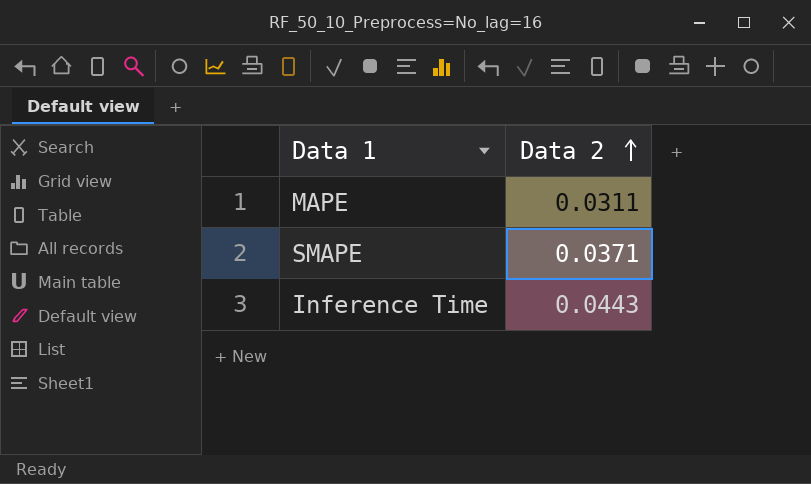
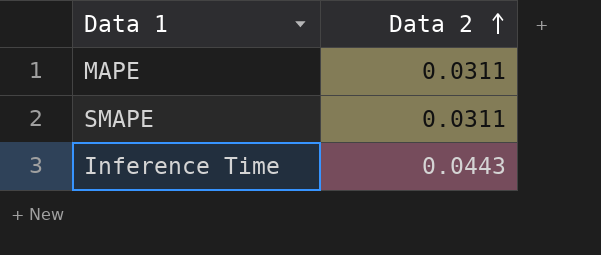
SMAPE | Data 2: 0.0371 -> 0.0311

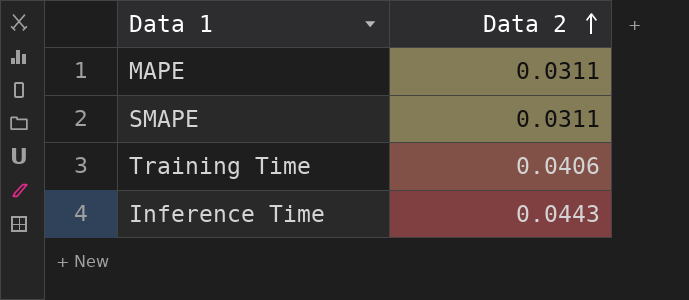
row Training Time: none -> 0.0406

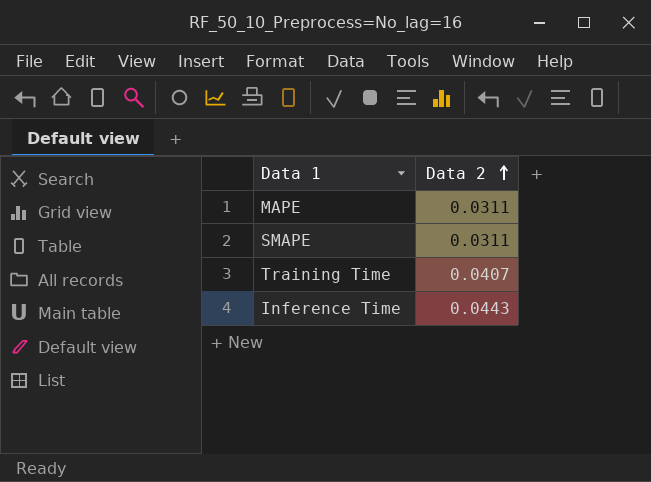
Training Time | Data 2: 0.0406 -> 0.0407

